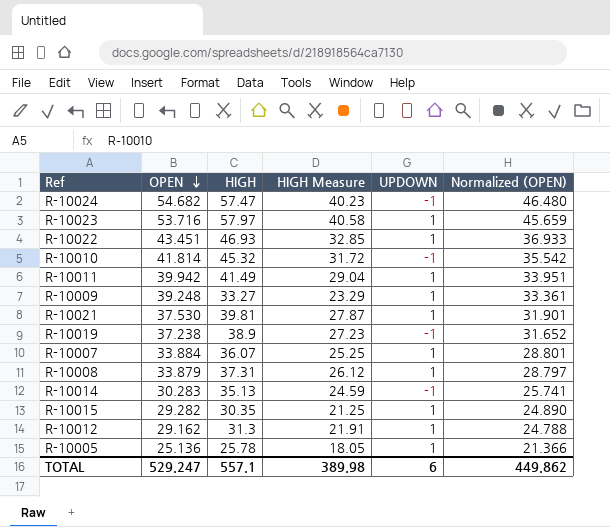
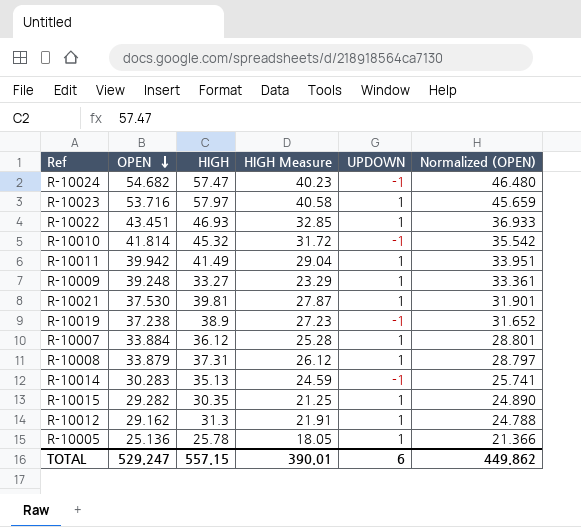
R-10007 | HIGH: 36.07 -> 36.12
R-10007 | HIGH Measure: 25.25 -> 25.28
TOTAL | HIGH: 557.1 -> 557.15
TOTAL | HIGH Measure: 389.98 -> 390.01

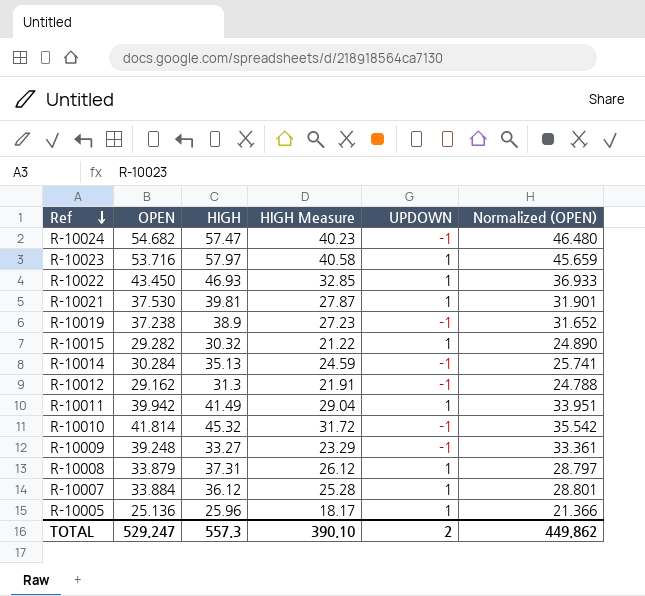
row order: OPEN descending -> Ref descending
R-10022 | OPEN: 43.451 -> 43.450
R-10015 | HIGH: 30.35 -> 30.32
R-10015 | HIGH Measure: 21.25 -> 21.22
R-10014 | OPEN: 30.283 -> 30.284
R-10012 | UPDOWN: 1 -> -1
R-10009 | UPDOWN: 1 -> -1
R-10005 | HIGH: 25.78 -> 25.96
R-10005 | HIGH Measure: 18.05 -> 18.17
TOTAL | HIGH: 557.15 -> 557.3
TOTAL | HIGH Measure: 390.01 -> 390.10
TOTAL | UPDOWN: 6 -> 2

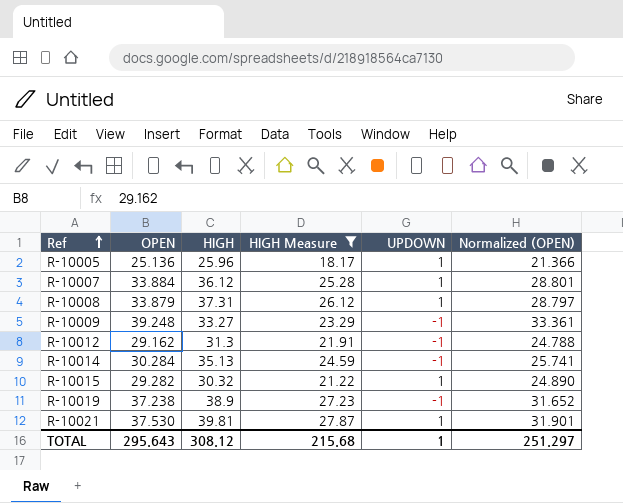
filter: none -> HIGH Measure <= 27.87
row order: Ref descending -> Ref ascending
TOTAL | OPEN: 529.247 -> 295.643
TOTAL | HIGH: 557.3 -> 308.12
TOTAL | HIGH Measure: 390.10 -> 215.68
TOTAL | UPDOWN: 2 -> 1
TOTAL | Normalized (OPEN): 449.862 -> 251.297

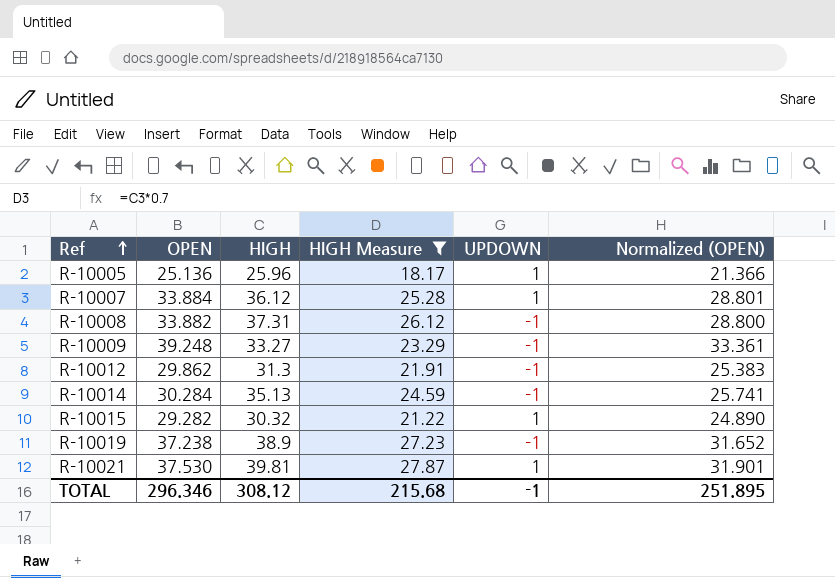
R-10008 | OPEN: 33.879 -> 33.882
R-10008 | UPDOWN: 1 -> -1
R-10008 | Normalized (OPEN): 28.797 -> 28.800
R-10012 | OPEN: 29.162 -> 29.862
R-10012 | Normalized (OPEN): 24.788 -> 25.383
TOTAL | OPEN: 295.643 -> 296.346
TOTAL | UPDOWN: 1 -> -1
TOTAL | Normalized (OPEN): 251.297 -> 251.895

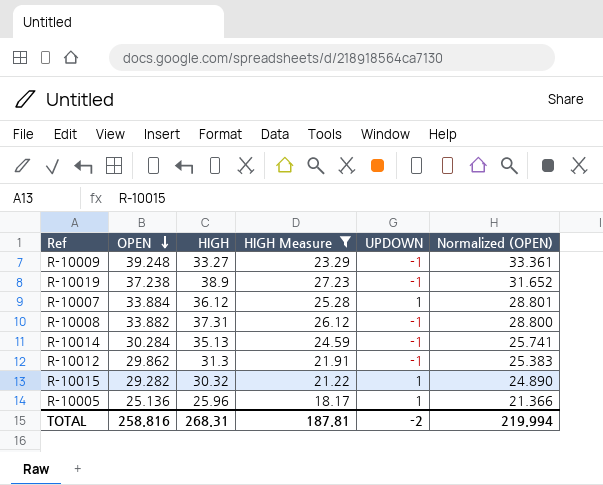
row order: Ref ascending -> OPEN descending
row R-10021: 37.530 | 39.81 | 27.87 | 1 | 31.901 -> none
TOTAL | OPEN: 296.346 -> 258.816
TOTAL | HIGH: 308.12 -> 268.31
TOTAL | HIGH Measure: 215.68 -> 187.81
TOTAL | UPDOWN: -1 -> -2
TOTAL | Normalized (OPEN): 251.895 -> 219.994

